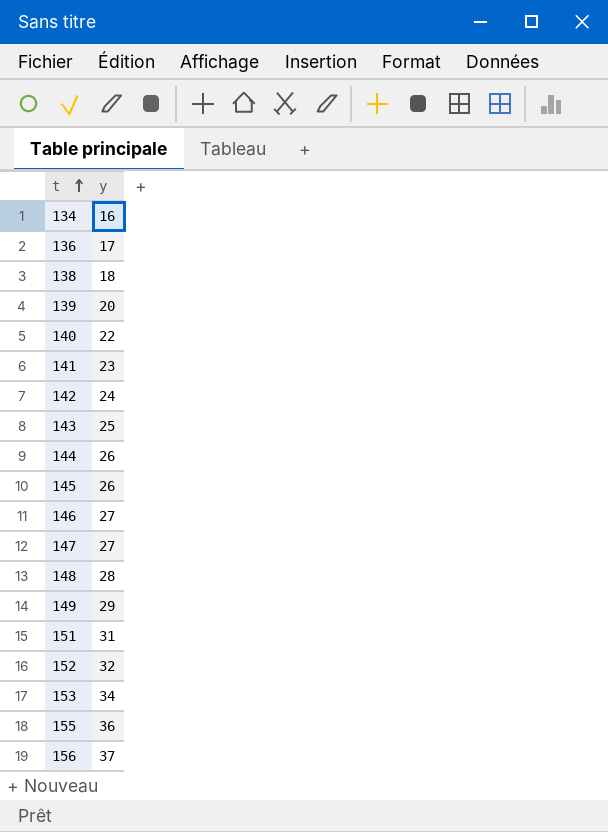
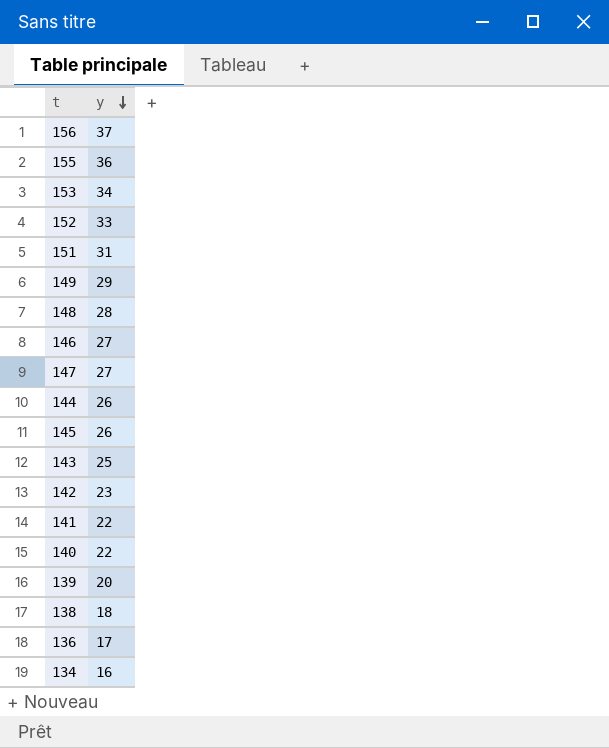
row order: t ascending -> y descending
152 | y: 32 -> 33
142 | y: 24 -> 23
141 | y: 23 -> 22

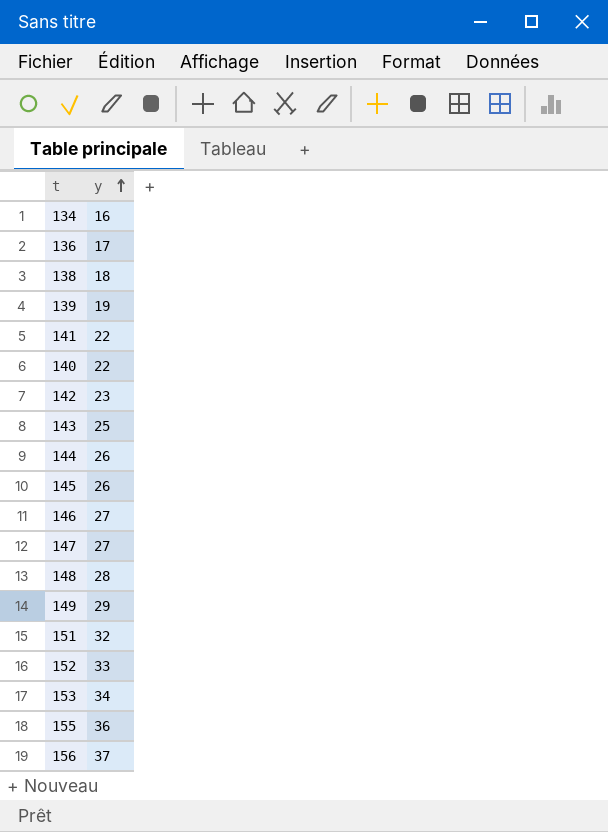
row order: y descending -> y ascending
139 | y: 20 -> 19
151 | y: 31 -> 32

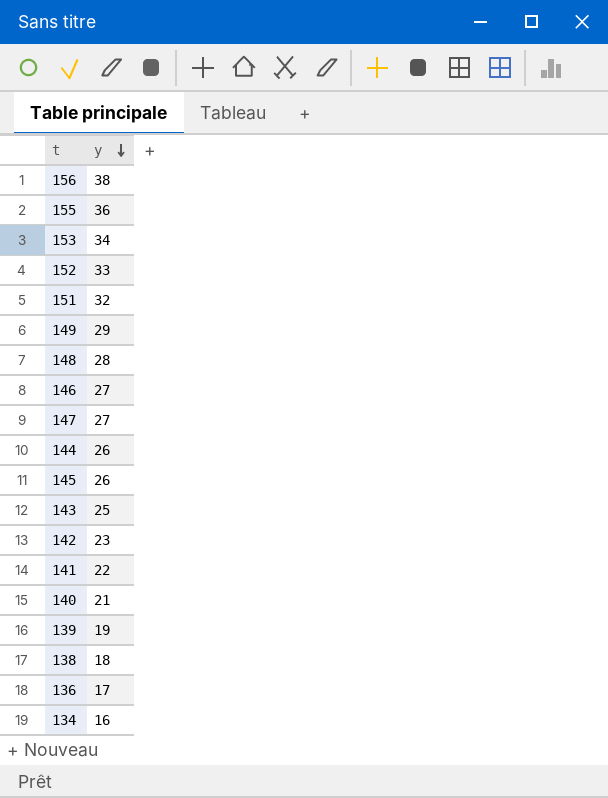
row order: y ascending -> y descending
156 | y: 37 -> 38
140 | y: 22 -> 21

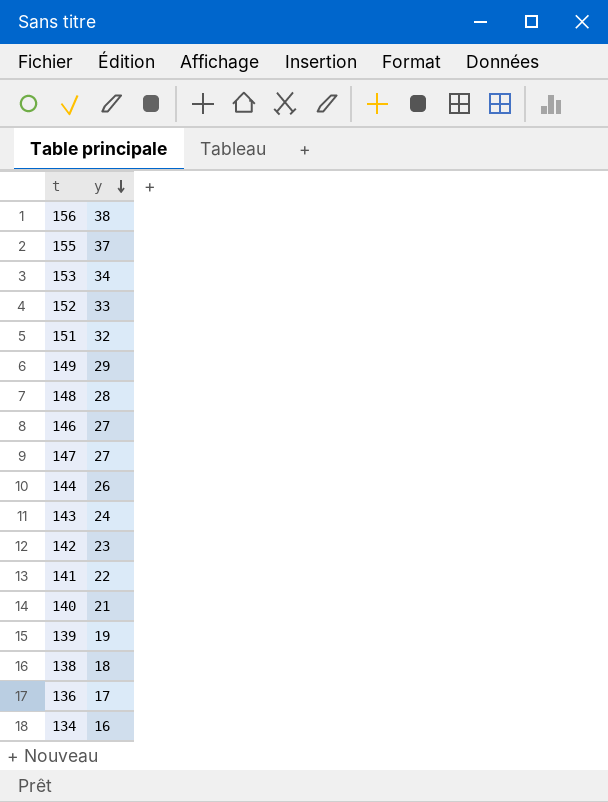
row 145: 26 -> none
155 | y: 36 -> 37
143 | y: 25 -> 24

